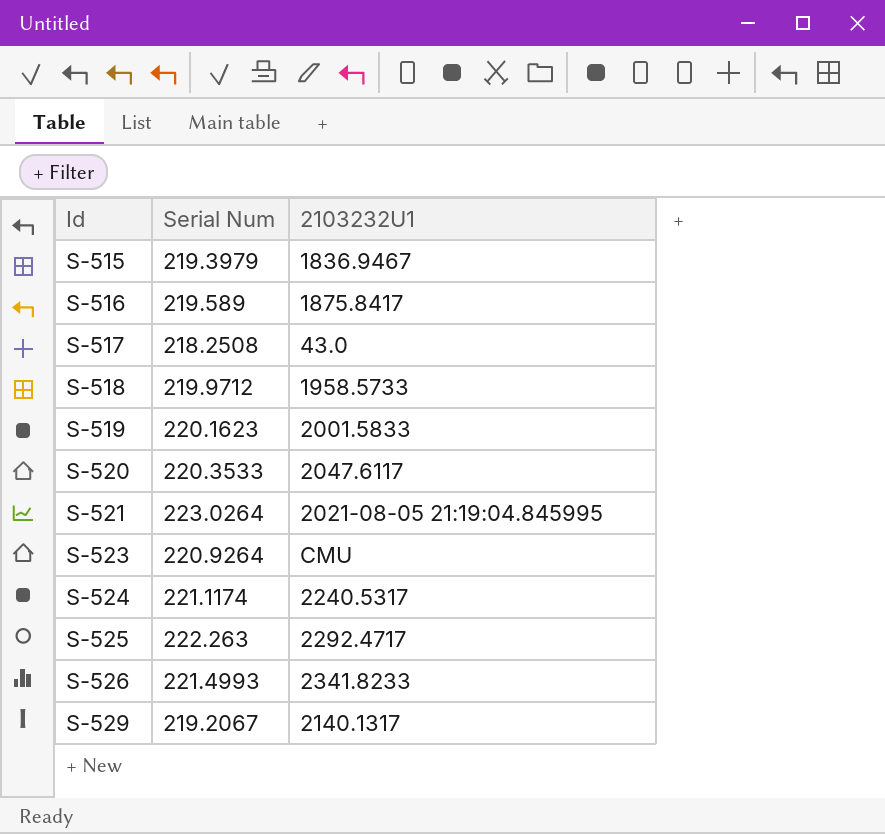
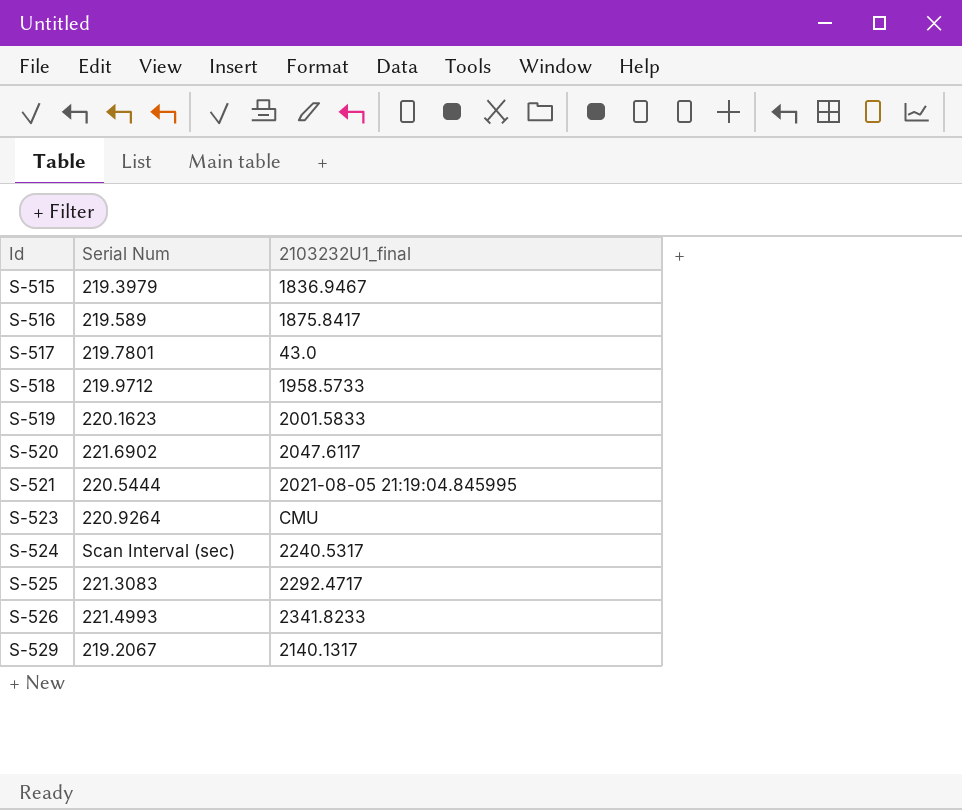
column name: 2103232U1 -> 2103232U1_final
S-517 | Serial Num: 218.2508 -> 219.7801
S-520 | Serial Num: 220.3533 -> 221.6902
S-521 | Serial Num: 223.0264 -> 220.5444
S-524 | Serial Num: 221.1174 -> Scan Interval (sec)
S-525 | Serial Num: 222.263 -> 221.3083

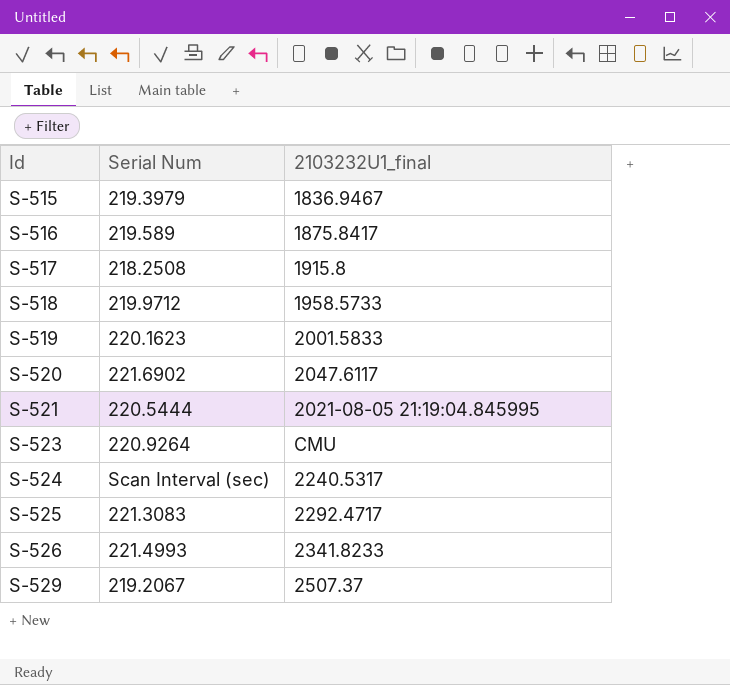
S-517 | Serial Num: 219.7801 -> 218.2508
S-517 | 2103232U1_final: 43.0 -> 1915.8
S-529 | 2103232U1_final: 2140.1317 -> 2507.37

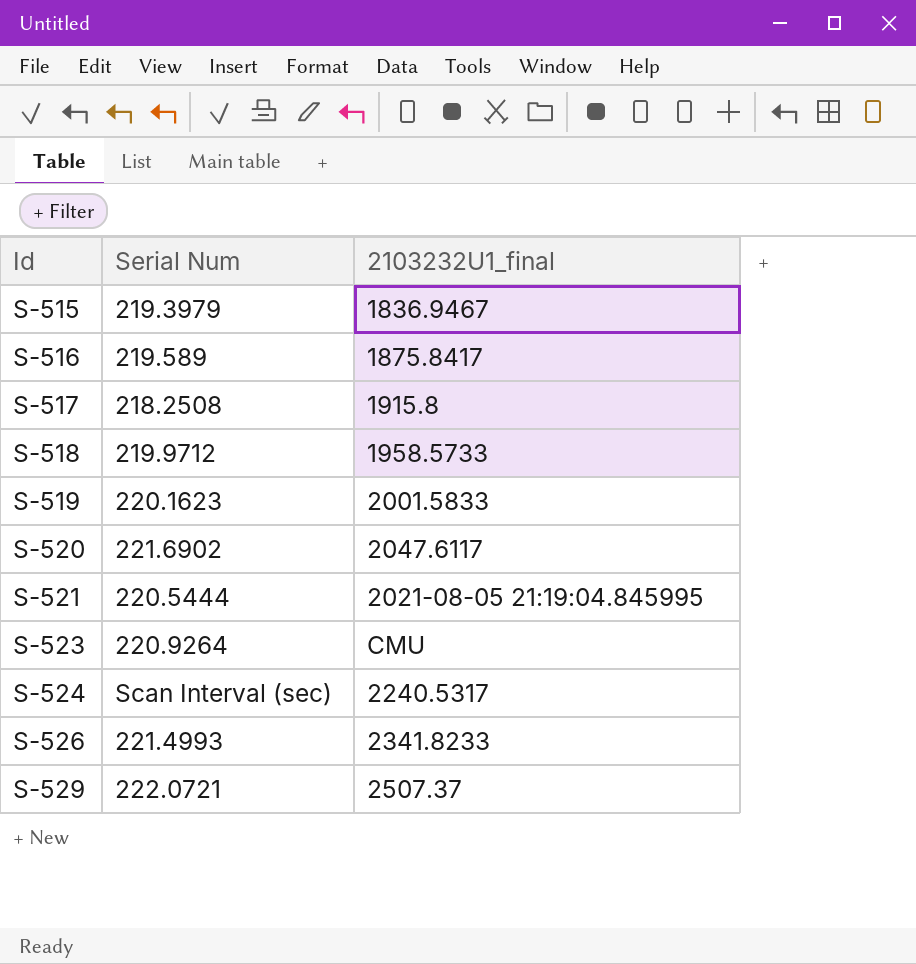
row S-525: 221.3083 | 2292.4717 -> none
S-529 | Serial Num: 219.2067 -> 222.0721

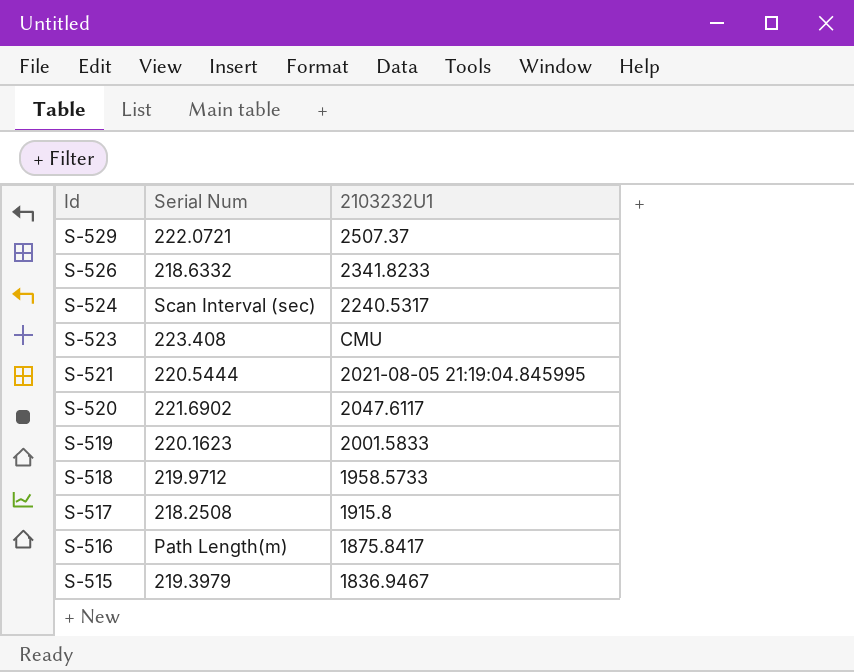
row order: Id ascending -> Id descending
column name: 2103232U1_final -> 2103232U1
S-526 | Serial Num: 221.4993 -> 218.6332
S-523 | Serial Num: 220.9264 -> 223.408
S-516 | Serial Num: 219.589 -> Path Length(m)

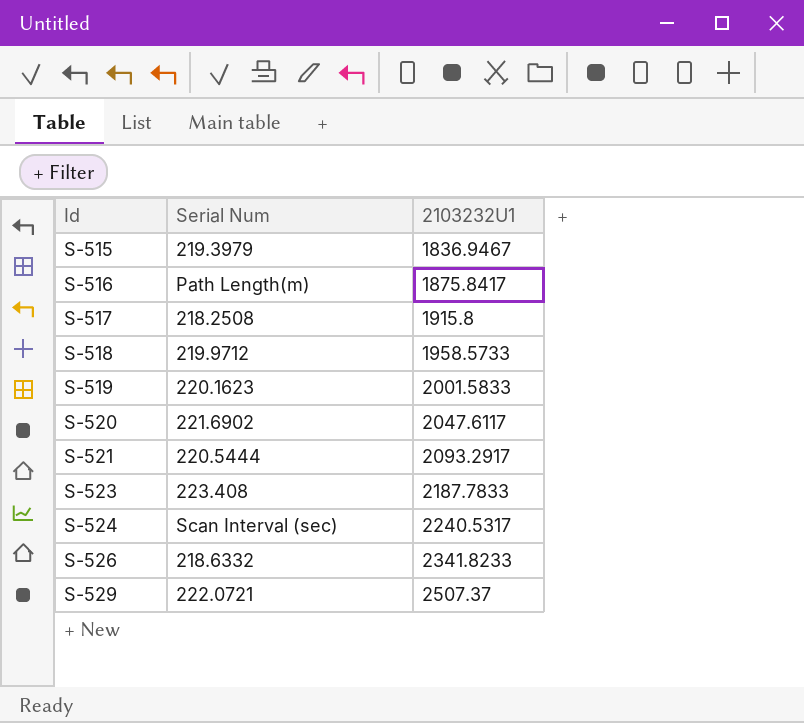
row order: Id descending -> Id ascending
S-521 | 2103232U1: 2021-08-05 21:19:04.845995 -> 2093.2917
S-523 | 2103232U1: CMU -> 2187.7833

